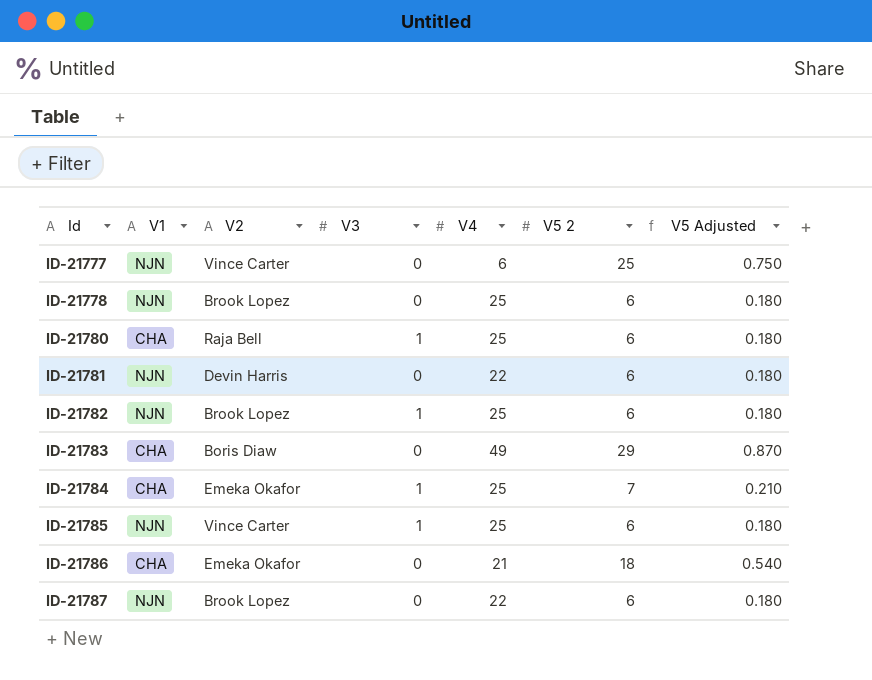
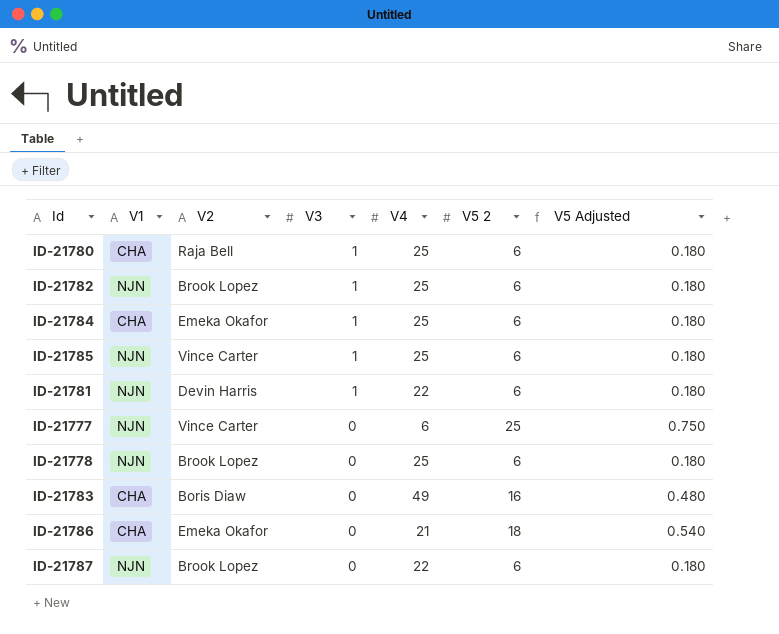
row order: Id ascending -> V3 descending
ID-21784 | V5 2: 7 -> 6
ID-21784 | V5 Adjusted: 0.210 -> 0.180
ID-21781 | V3: 0 -> 1
ID-21783 | V5 2: 29 -> 16
ID-21783 | V5 Adjusted: 0.870 -> 0.480

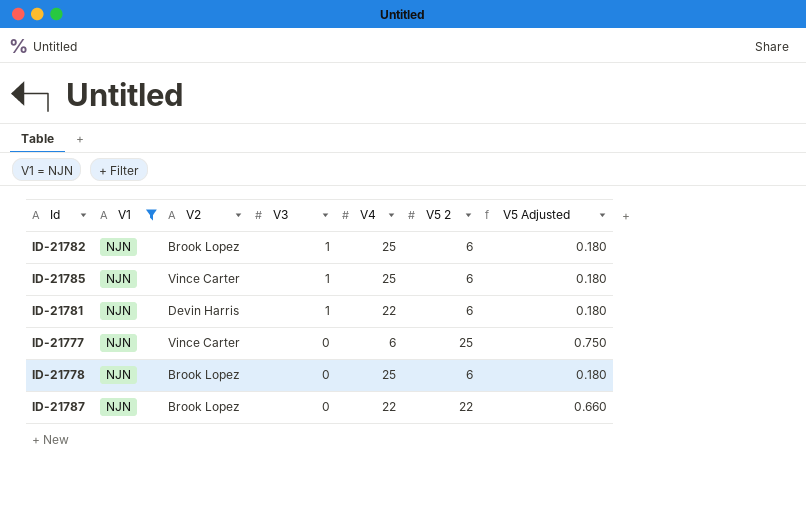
filter: none -> V1 = NJN
ID-21787 | V5 2: 6 -> 22
ID-21787 | V5 Adjusted: 0.180 -> 0.660

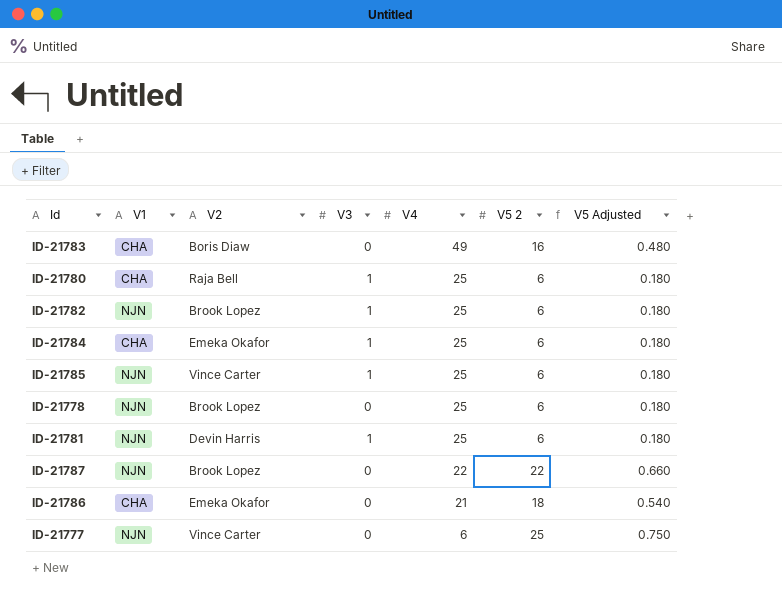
filter: V1 = NJN -> none
row order: V3 descending -> V4 descending
ID-21781 | V4: 22 -> 25

